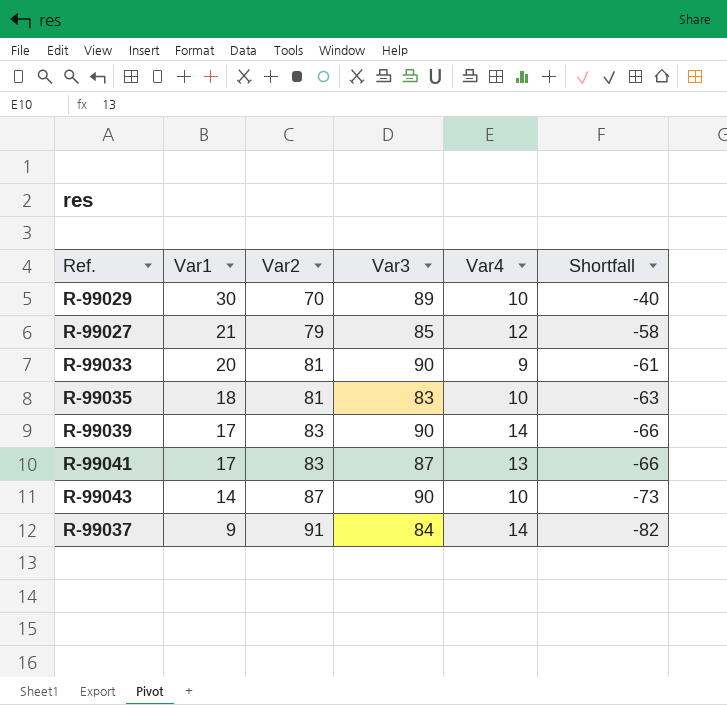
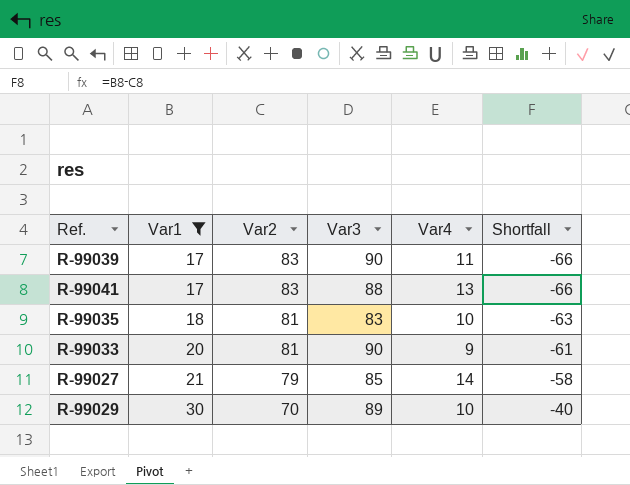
filter: none -> Var1 >= 17
row order: Var1 descending -> Var1 ascending
R-99039 | Var4: 14 -> 11
R-99041 | Var3: 87 -> 88
R-99027 | Var4: 12 -> 14

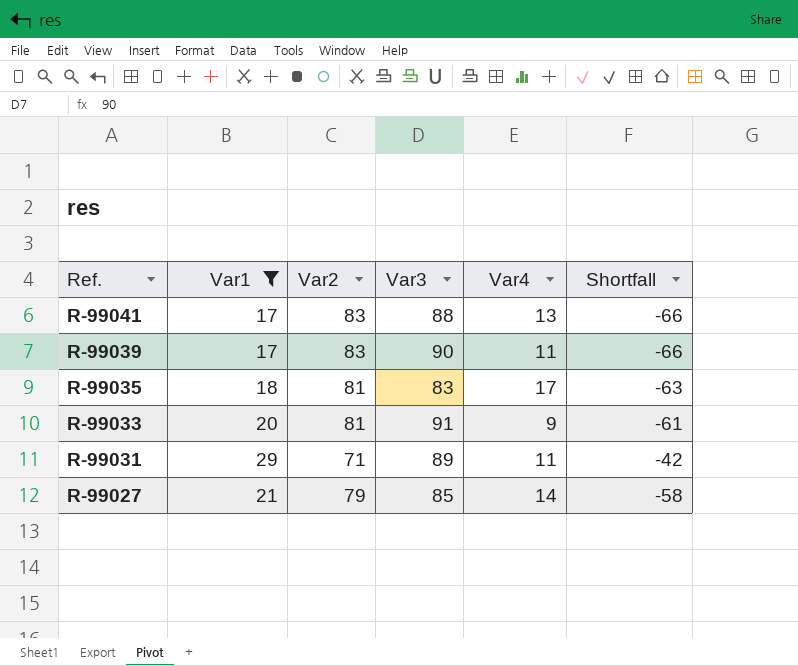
row order: Var1 ascending -> Ref. descending
row R-99029: 30 | 70 | 89 | 10 | -40 -> none
R-99035 | Var4: 10 -> 17
R-99033 | Var3: 90 -> 91
row R-99031: none -> 29 | 71 | 89 | 11 | -42

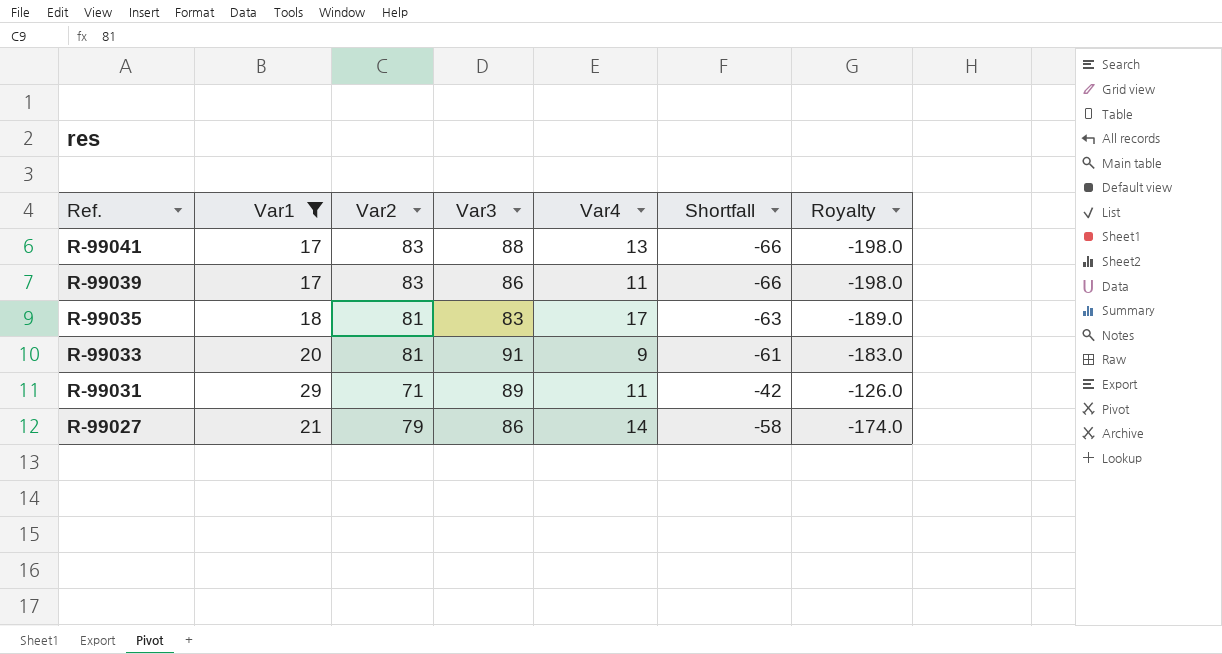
column Royalty | formula: none -> [Shortfall] * 3
R-99039 | Var3: 90 -> 86
R-99027 | Var3: 85 -> 86

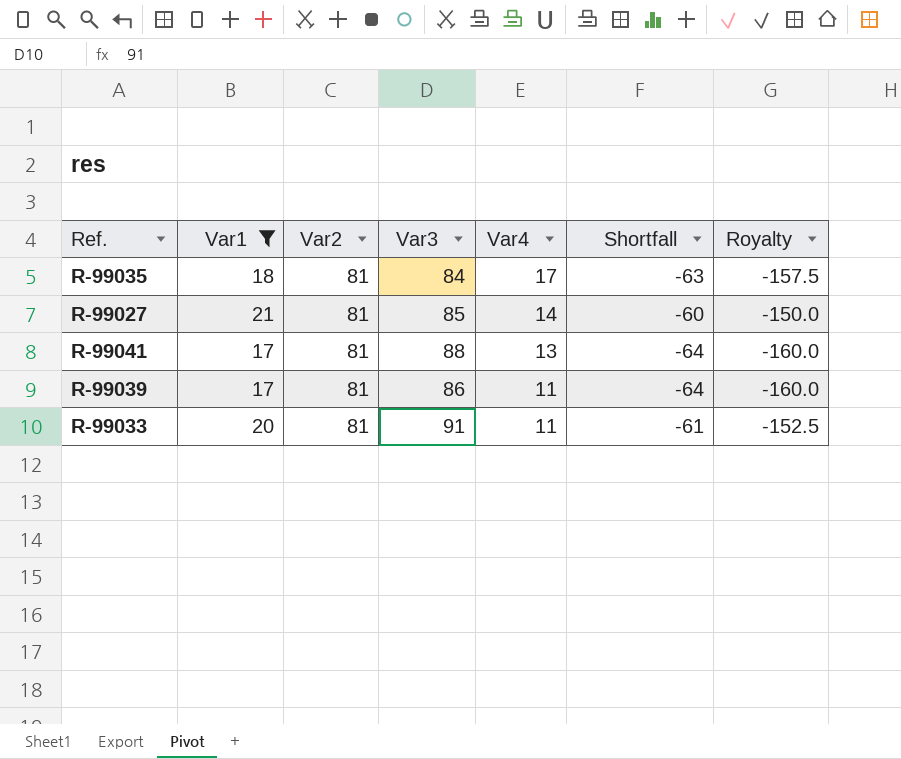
row order: Ref. descending -> Var4 descending
column Royalty | formula: [Shortfall] * 3 -> [Shortfall] * 2.5
row R-99031: 29 | 71 | 89 | 11 | -42 | -126.0 -> none
R-99035 | Var3: 83 -> 84
R-99027 | Var2: 79 -> 81
R-99027 | Var3: 86 -> 85
R-99027 | Shortfall: -58 -> -60
R-99041 | Var2: 83 -> 81
R-99041 | Shortfall: -66 -> -64
R-99039 | Var2: 83 -> 81
R-99039 | Shortfall: -66 -> -64
R-99033 | Var4: 9 -> 11

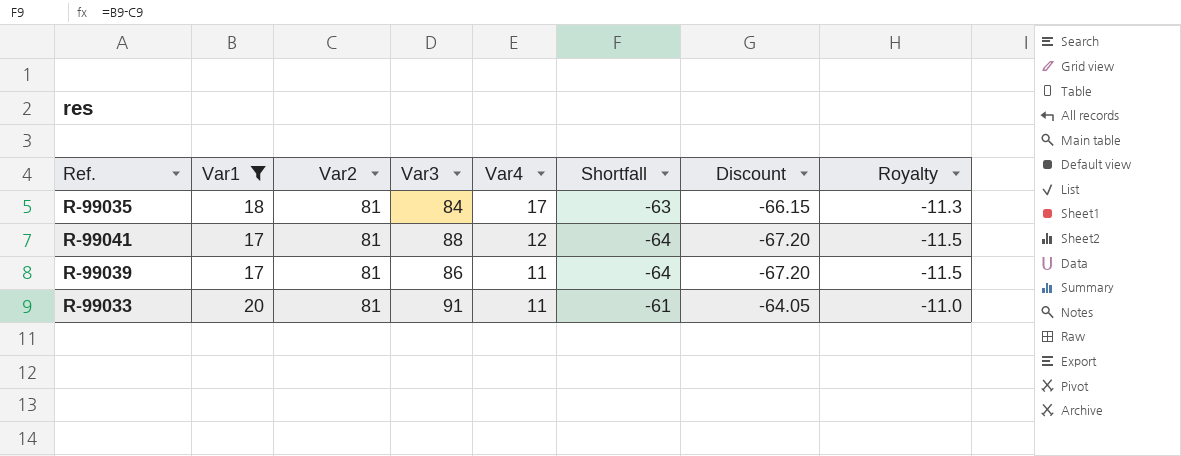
column Discount | formula: none -> [Shortfall] * 1.05
column Royalty | formula: [Shortfall] * 2.5 -> [Shortfall] * 0.18
row R-99027: 21 | 81 | 85 | 14 | -60 | -150.0 -> none
R-99041 | Var4: 13 -> 12

